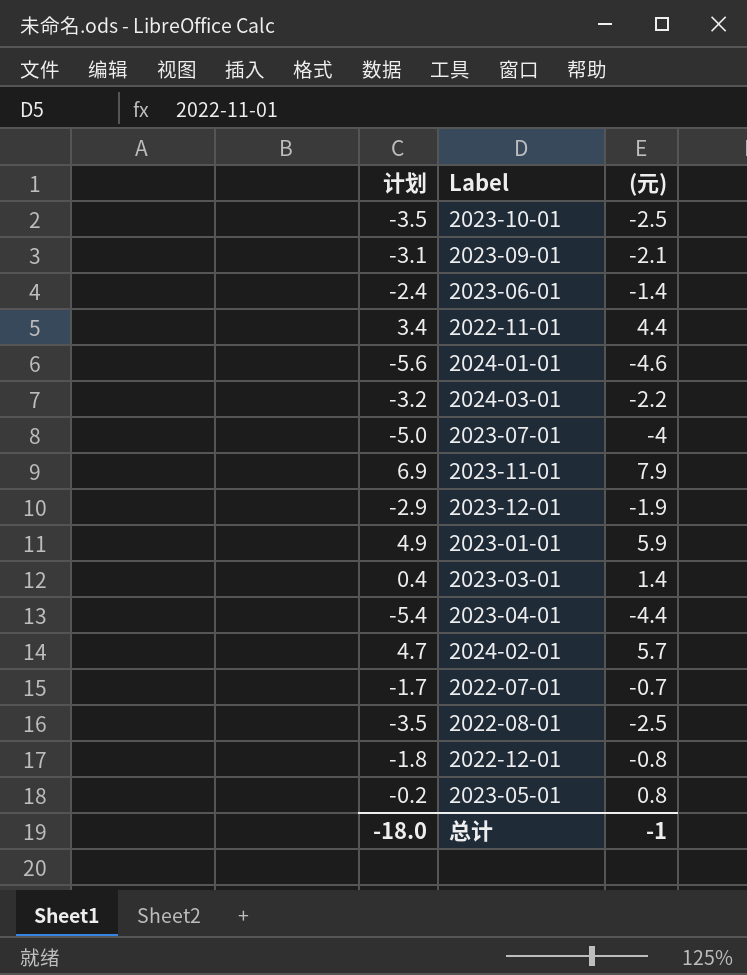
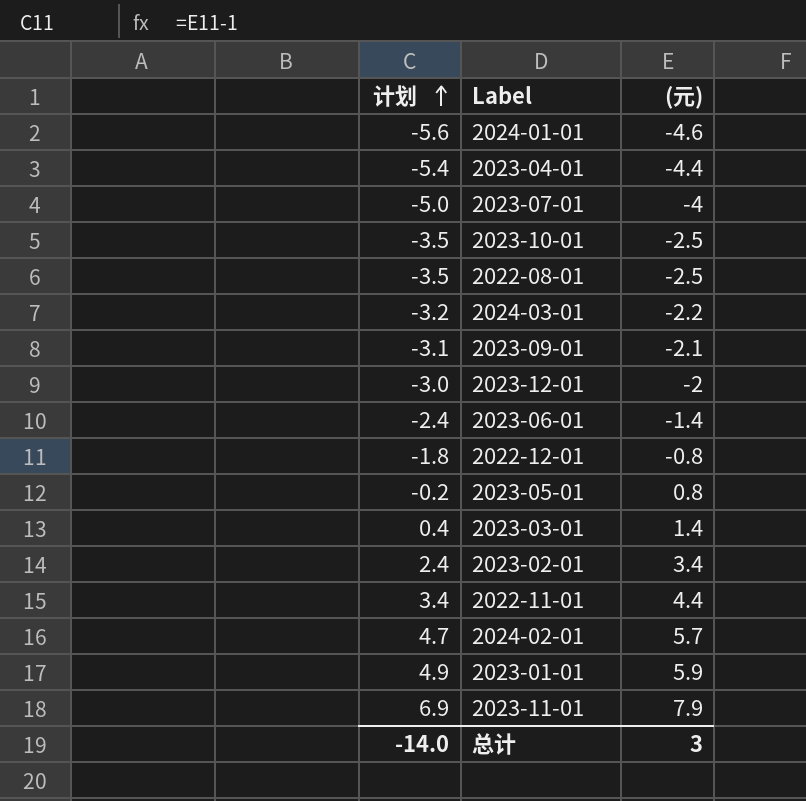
row order: none -> 计划 ascending
row 2022-07-01: -1.7 | -0.7 -> none
2023-12-01 | 计划: -2.9 -> -3.0
2023-12-01 | (元): -1.9 -> -2
row 2023-02-01: none -> 2.4 | 3.4
总计 | 计划: -18.0 -> -14.0
总计 | (元): -1 -> 3

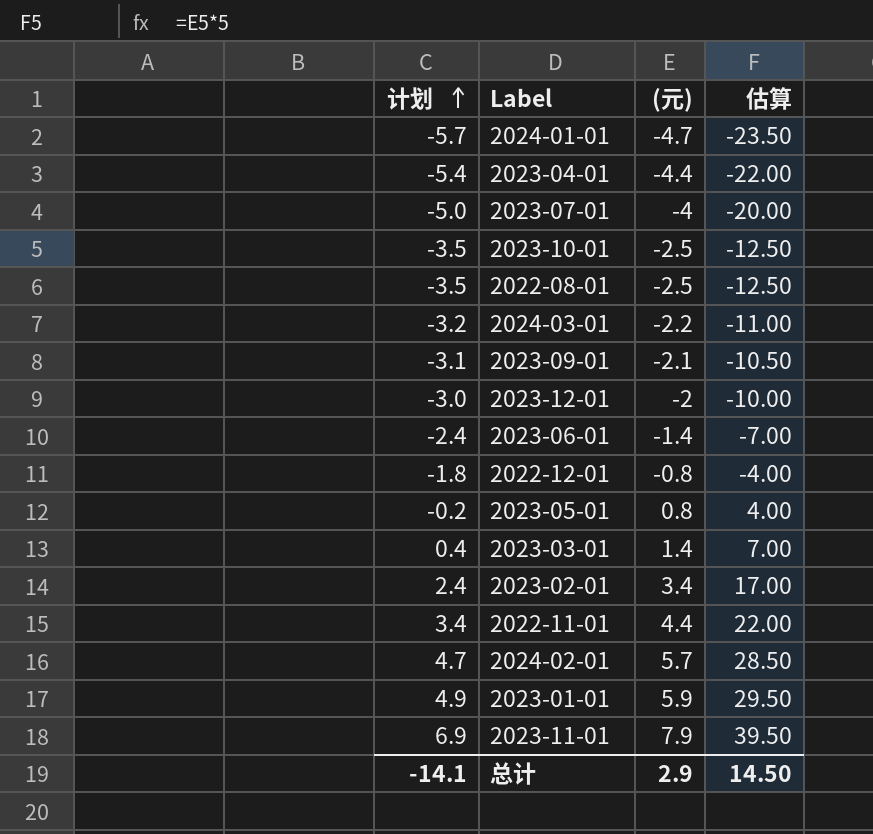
column 估算 | formula: none -> [(元)] * 5
2024-01-01 | 计划: -5.6 -> -5.7
2024-01-01 | (元): -4.6 -> -4.7
总计 | 计划: -14.0 -> -14.1
总计 | (元): 3 -> 2.9

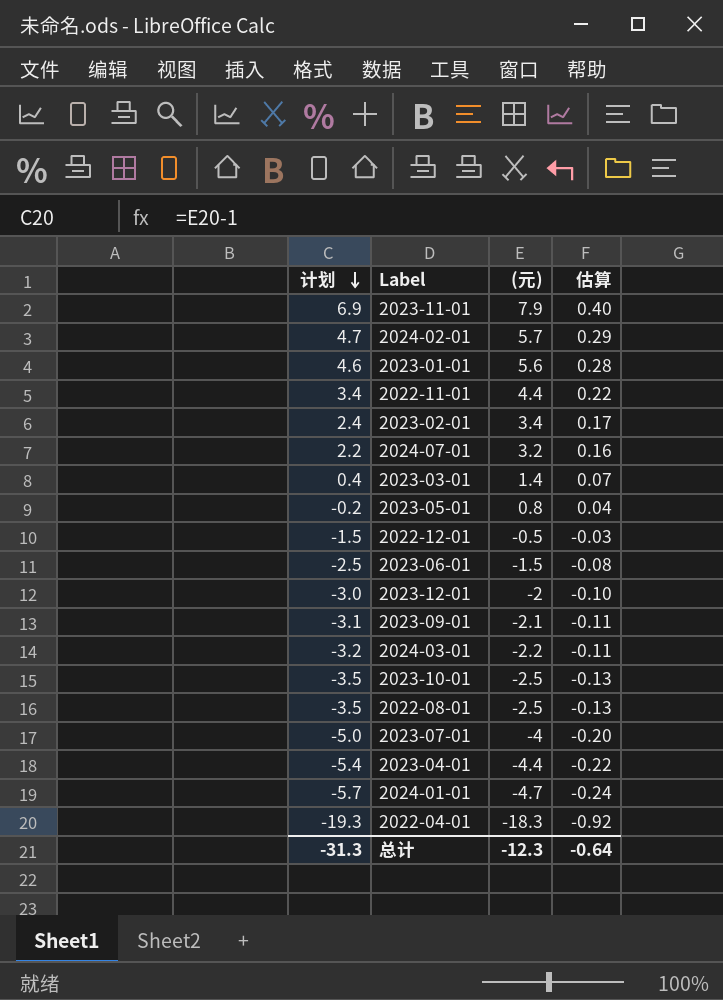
row order: 计划 ascending -> 计划 descending
column 估算 | formula: [(元)] * 5 -> [(元)] * 0.05
2023-01-01 | 计划: 4.9 -> 4.6
2023-01-01 | (元): 5.9 -> 5.6
row 2024-07-01: none -> 2.2 | 3.2 | 0.16
2022-12-01 | 计划: -1.8 -> -1.5
2022-12-01 | (元): -0.8 -> -0.5
2023-06-01 | 计划: -2.4 -> -2.5
2023-06-01 | (元): -1.4 -> -1.5
row 2022-04-01: none -> -19.3 | -18.3 | -0.92
总计 | 计划: -14.1 -> -31.3
总计 | (元): 2.9 -> -12.3
总计 | 估算: 14.50 -> -0.64

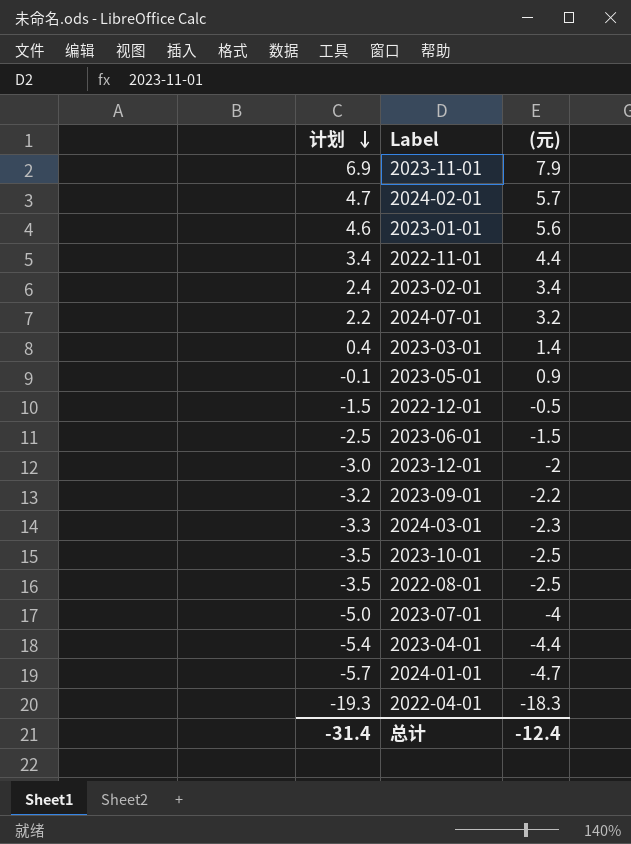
column 估算 | formula: [(元)] * 0.05 -> none
2023-05-01 | 计划: -0.2 -> -0.1
2023-05-01 | (元): 0.8 -> 0.9
2023-09-01 | 计划: -3.1 -> -3.2
2023-09-01 | (元): -2.1 -> -2.2
2024-03-01 | 计划: -3.2 -> -3.3
2024-03-01 | (元): -2.2 -> -2.3
总计 | 计划: -31.3 -> -31.4
总计 | (元): -12.3 -> -12.4

